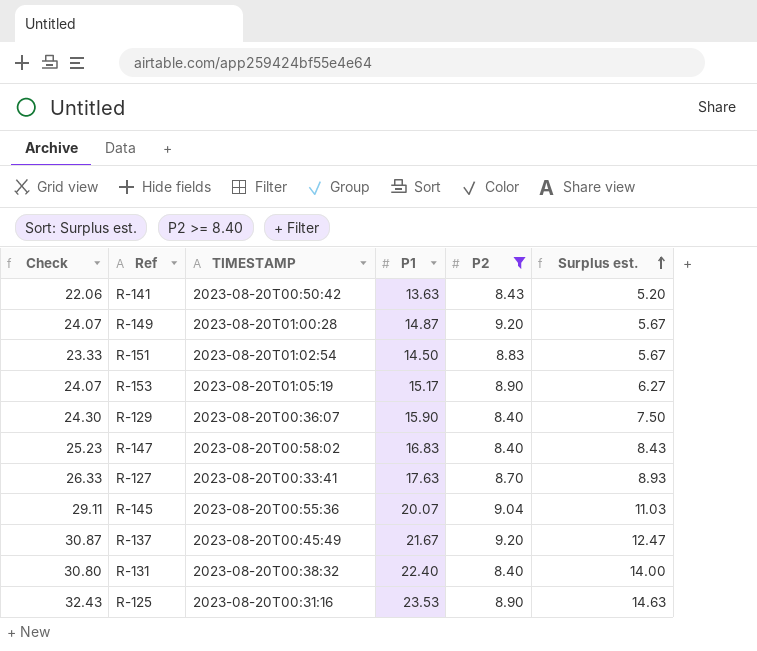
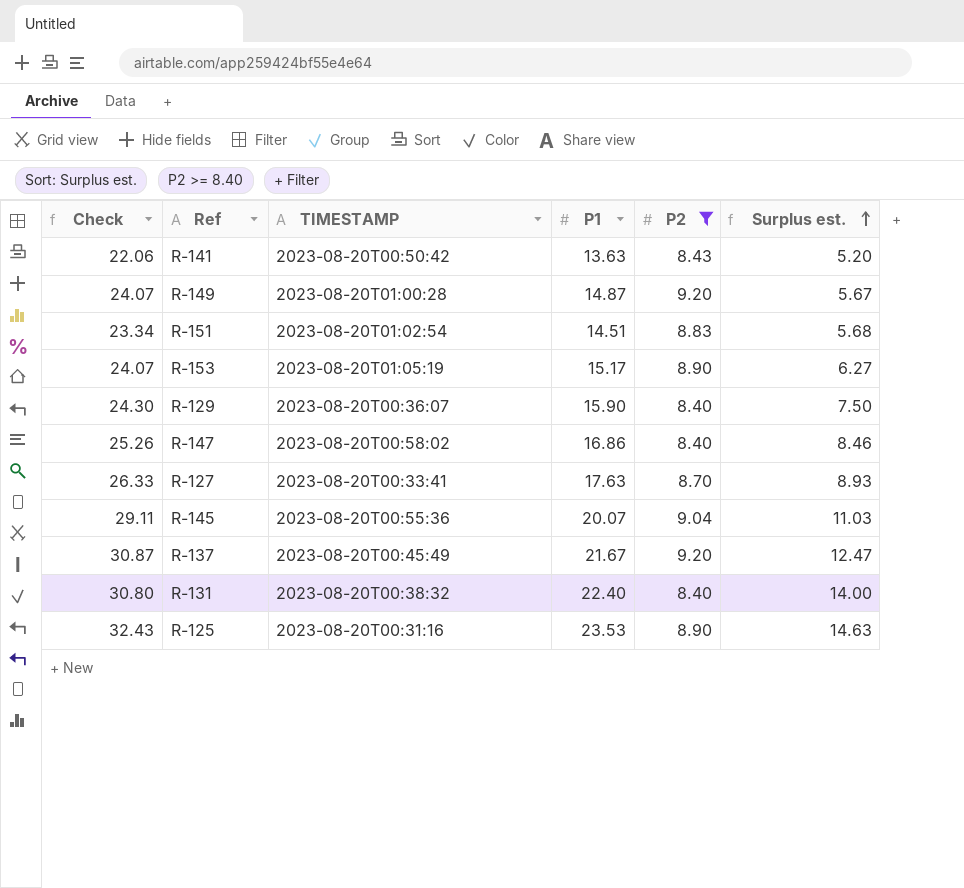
R-151 | Check: 23.33 -> 23.34
R-151 | P1: 14.50 -> 14.51
R-151 | Surplus est.: 5.67 -> 5.68
R-147 | Check: 25.23 -> 25.26
R-147 | P1: 16.83 -> 16.86
R-147 | Surplus est.: 8.43 -> 8.46

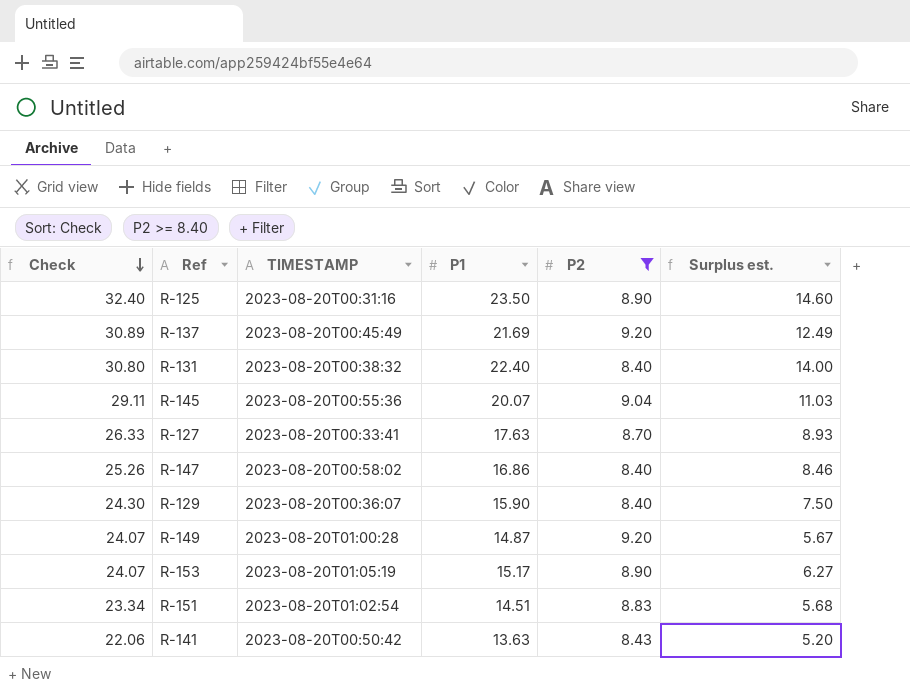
row order: Surplus est. ascending -> Check descending
R-125 | Check: 32.43 -> 32.40
R-125 | P1: 23.53 -> 23.50
R-125 | Surplus est.: 14.63 -> 14.60
R-137 | Check: 30.87 -> 30.89
R-137 | P1: 21.67 -> 21.69
R-137 | Surplus est.: 12.47 -> 12.49

